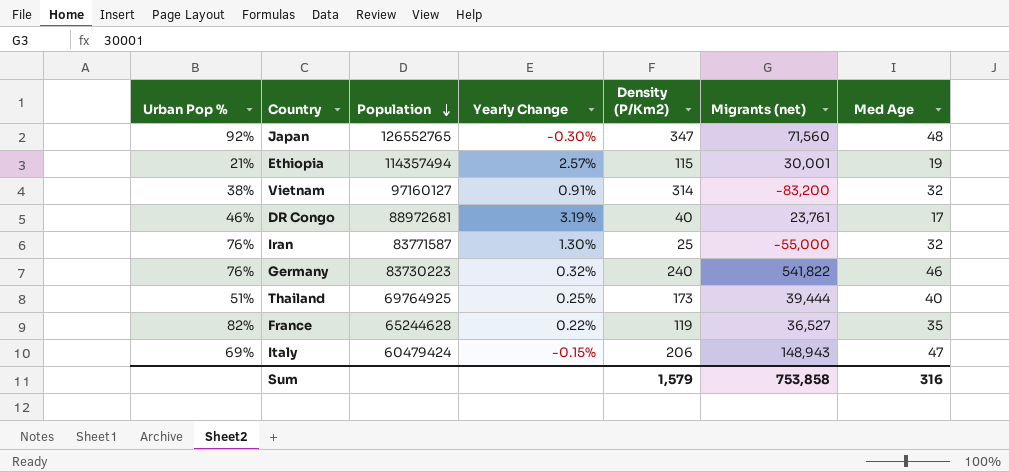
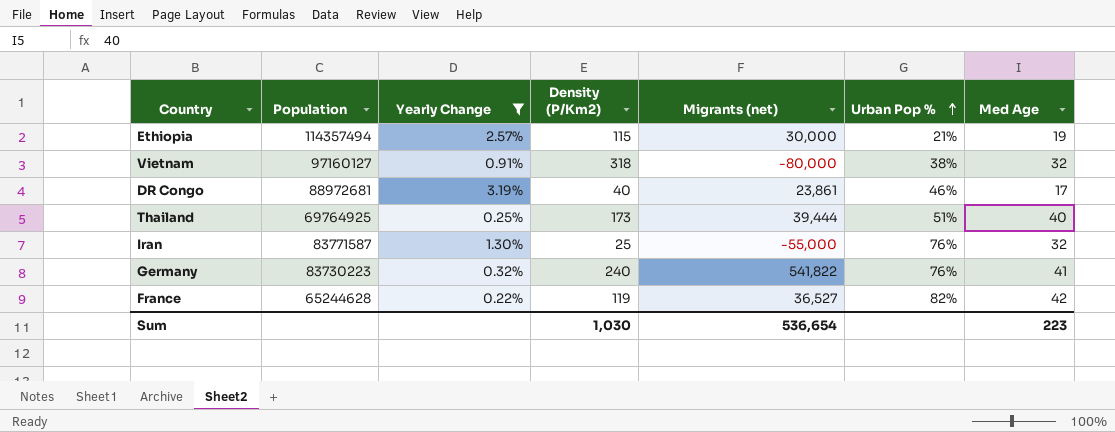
filter: none -> Yearly Change >= 0.22%
row order: Population descending -> Urban Pop % ascending
column Urban Pop % | position: 1 -> 6
Ethiopia | Migrants (net): 30,001 -> 30,000
Vietnam | Density (P/Km2): 314 -> 318
Vietnam | Migrants (net): -83,200 -> -80,000
DR Congo | Migrants (net): 23,761 -> 23,861
Germany | Med Age: 46 -> 41
France | Med Age: 35 -> 42
Sum | Density (P/Km2): 1,579 -> 1,030
Sum | Migrants (net): 753,858 -> 536,654
Sum | Med Age: 316 -> 223

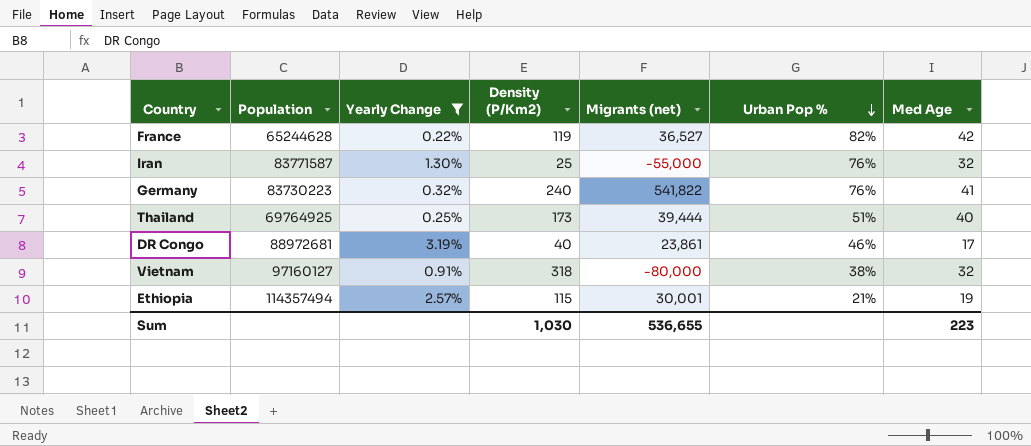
row order: Urban Pop % ascending -> Urban Pop % descending
Ethiopia | Migrants (net): 30,000 -> 30,001
Sum | Migrants (net): 536,654 -> 536,655

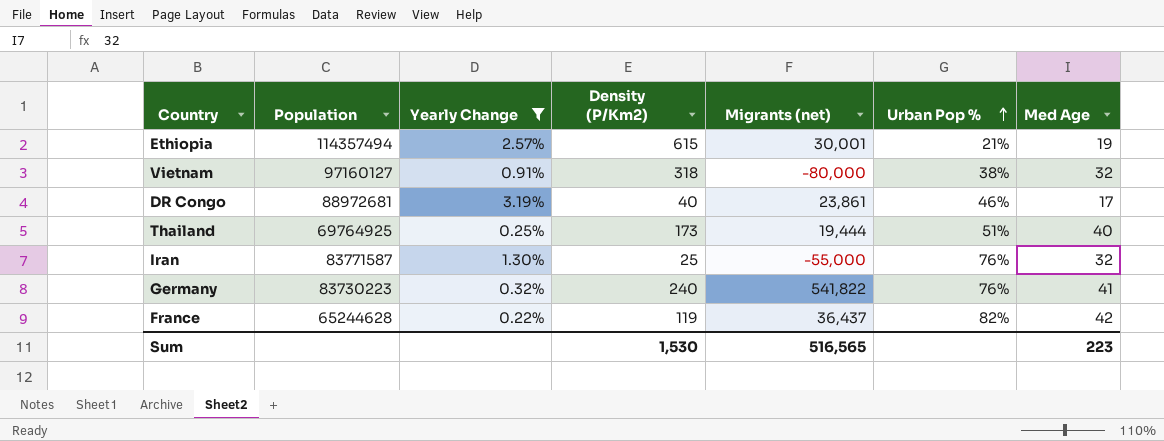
row order: Urban Pop % descending -> Urban Pop % ascending
Ethiopia | Density (P/Km2): 115 -> 615
Thailand | Migrants (net): 39,444 -> 19,444
France | Migrants (net): 36,527 -> 36,437
Sum | Density (P/Km2): 1,030 -> 1,530
Sum | Migrants (net): 536,655 -> 516,565

